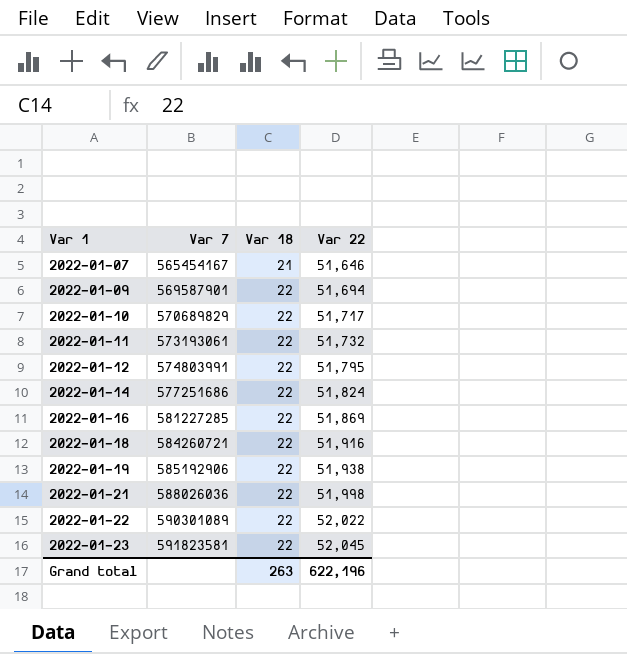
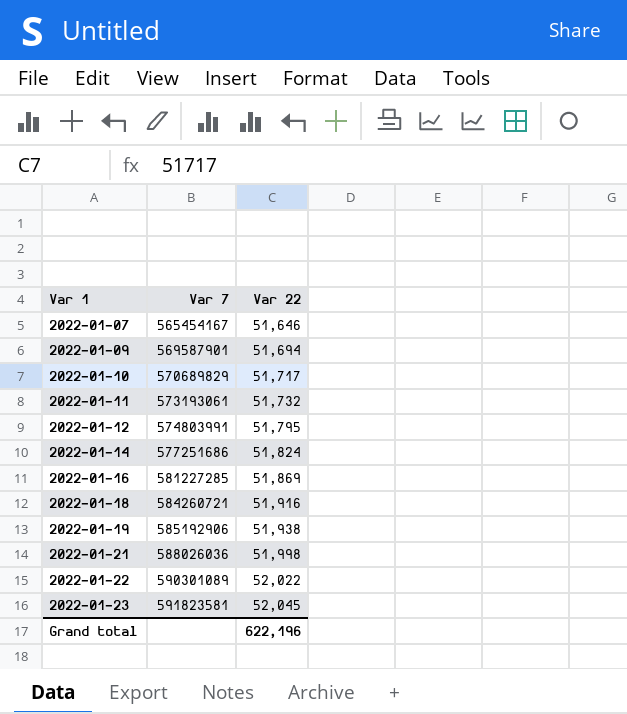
column Var 18 | position: 3 -> none

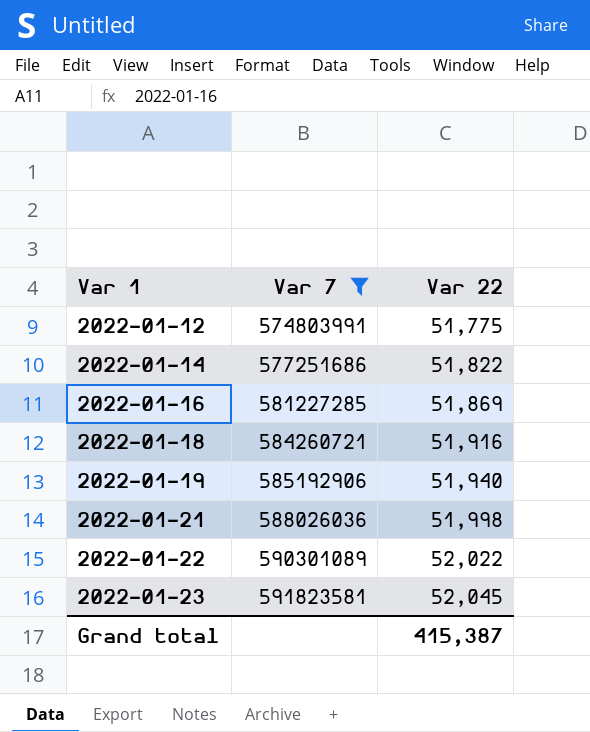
filter: none -> Var 7 >= 574803991
2022-01-12 | Var 22: 51,795 -> 51,775
2022-01-14 | Var 22: 51,824 -> 51,822
2022-01-19 | Var 22: 51,938 -> 51,940
Grand total | Var 22: 622,196 -> 415,387

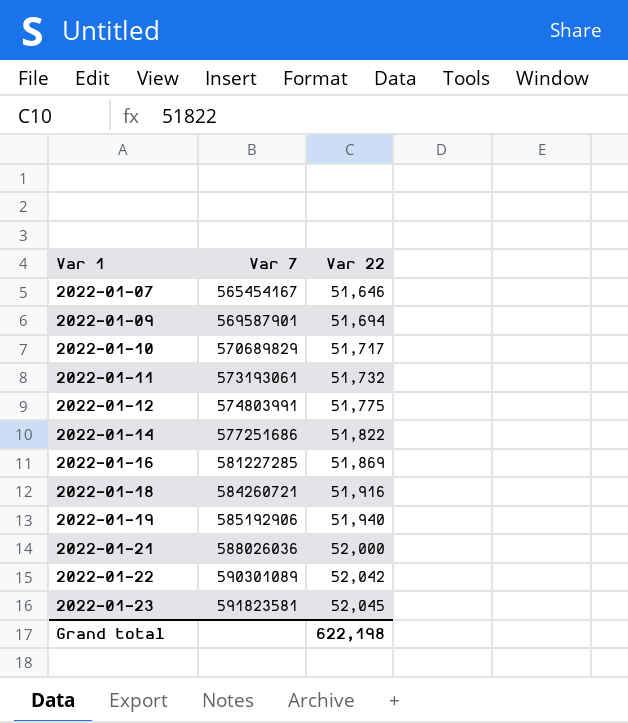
filter: Var 7 >= 574803991 -> none
2022-01-21 | Var 22: 51,998 -> 52,000
2022-01-22 | Var 22: 52,022 -> 52,042
Grand total | Var 22: 415,387 -> 622,198

